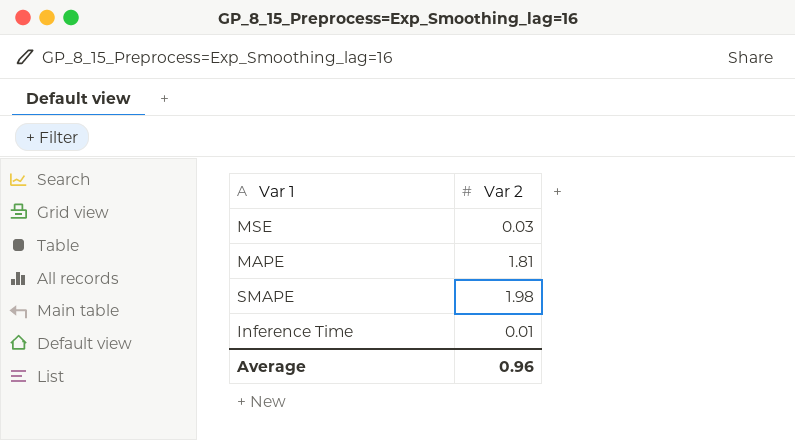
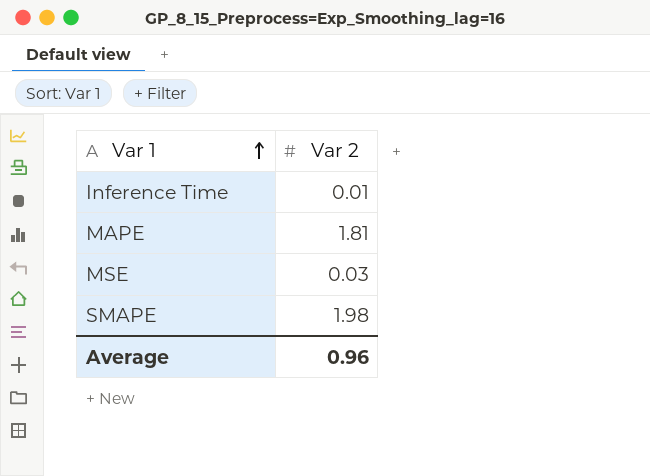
row order: none -> Var 1 ascending

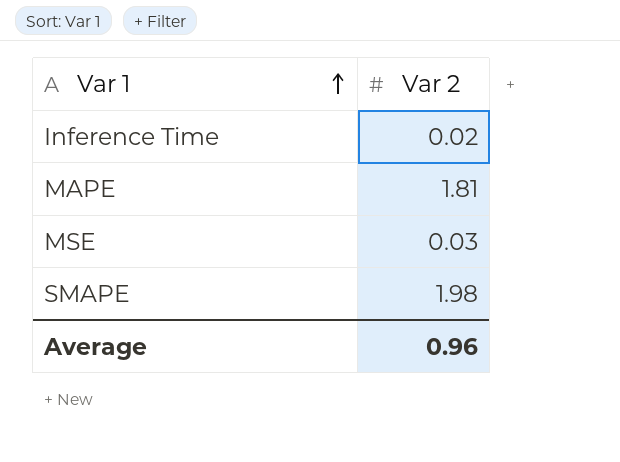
Inference Time | Var 2: 0.01 -> 0.02

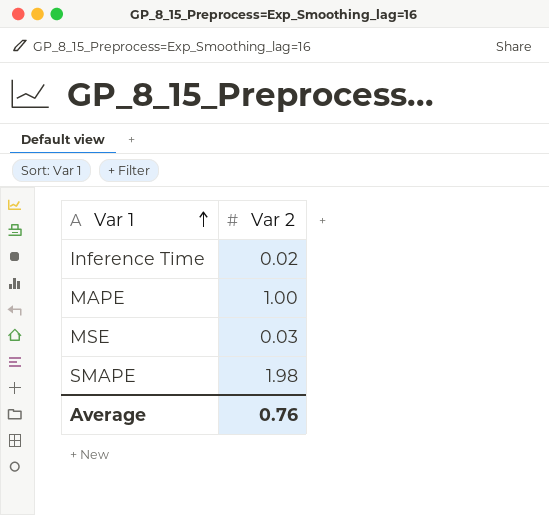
MAPE | Var 2: 1.81 -> 1.00
Average | Var 2: 0.96 -> 0.76

